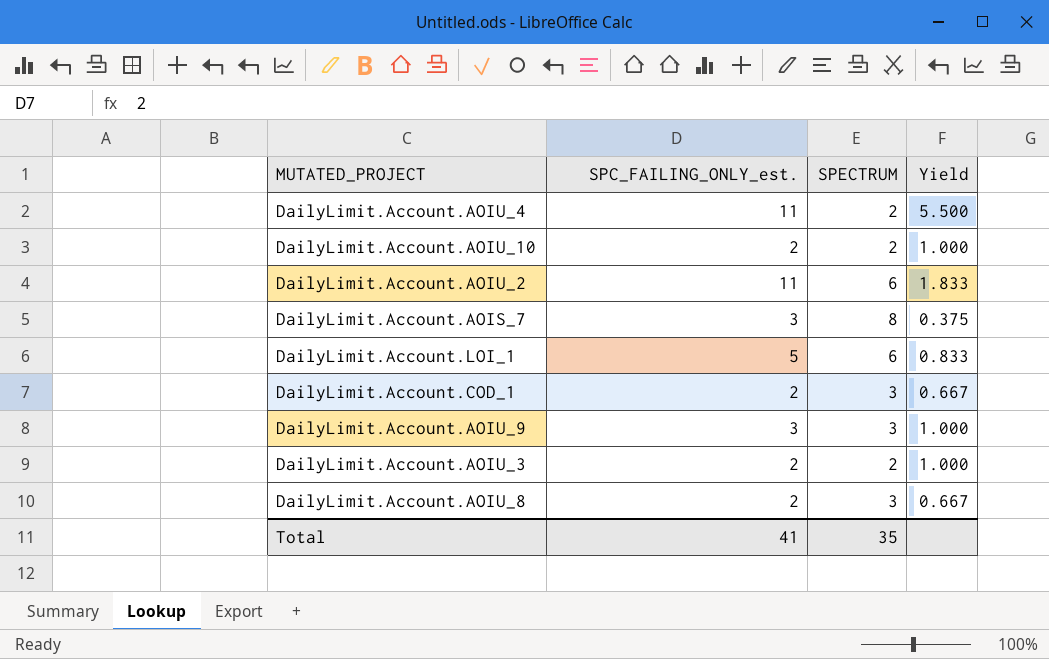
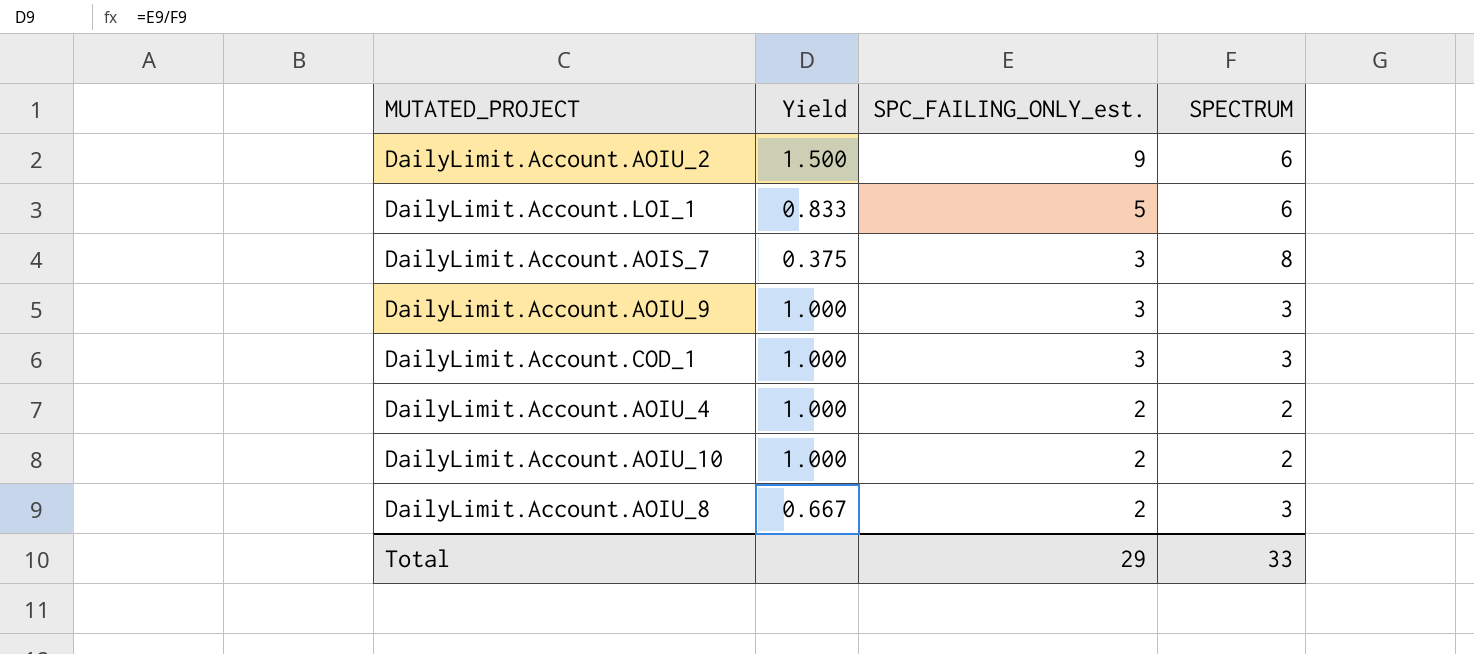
row order: none -> SPC_FAILING_ONLY_est. descending
column Yield | position: 4 -> 2
row DailyLimit.Account.AOIU_3: 2 | 2 | 1.000 -> none
DailyLimit.Account.AOIU_2 | Yield: 1.833 -> 1.500
DailyLimit.Account.AOIU_2 | SPC_FAILING_ONLY_est.: 11 -> 9
DailyLimit.Account.COD_1 | Yield: 0.667 -> 1.000
DailyLimit.Account.COD_1 | SPC_FAILING_ONLY_est.: 2 -> 3
DailyLimit.Account.AOIU_4 | Yield: 5.500 -> 1.000
DailyLimit.Account.AOIU_4 | SPC_FAILING_ONLY_est.: 11 -> 2
Total | SPC_FAILING_ONLY_est.: 41 -> 29
Total | SPECTRUM: 35 -> 33

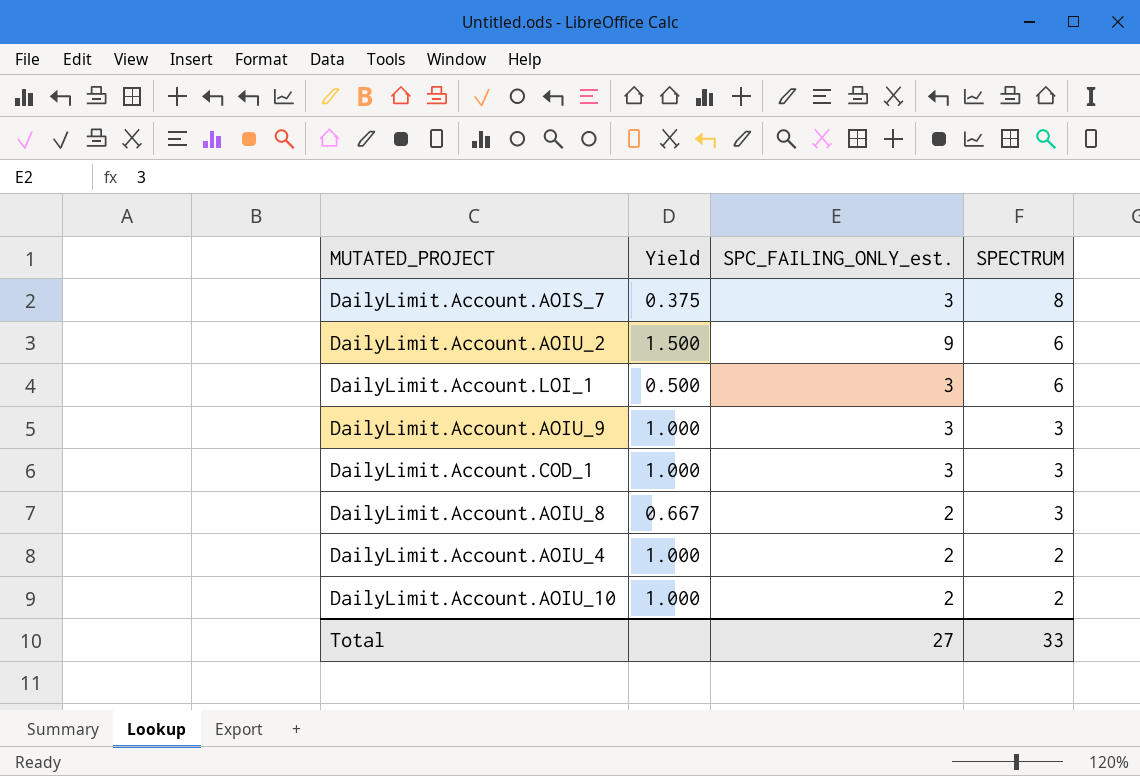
row order: SPC_FAILING_ONLY_est. descending -> SPECTRUM descending
DailyLimit.Account.LOI_1 | Yield: 0.833 -> 0.500
DailyLimit.Account.LOI_1 | SPC_FAILING_ONLY_est.: 5 -> 3
Total | SPC_FAILING_ONLY_est.: 29 -> 27

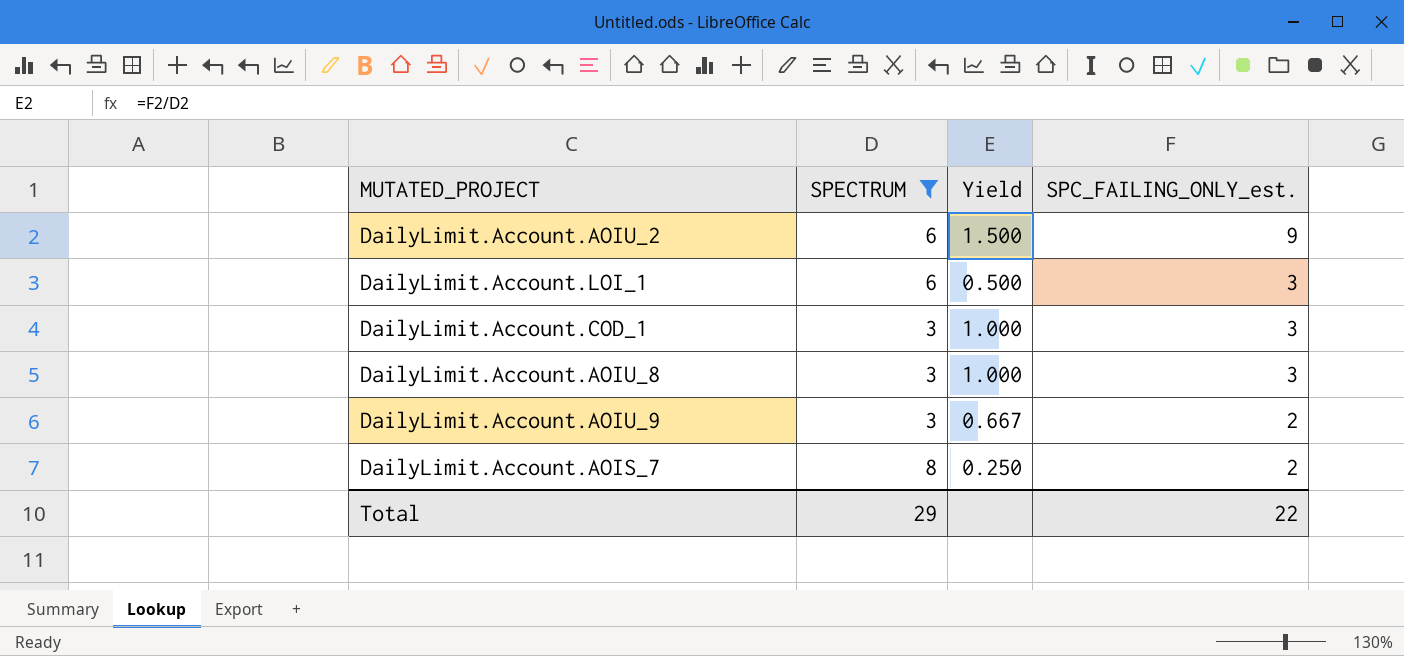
filter: none -> SPECTRUM != 2
row order: SPECTRUM descending -> SPC_FAILING_ONLY_est. descending
column SPECTRUM | position: 4 -> 2
DailyLimit.Account.AOIU_8 | Yield: 0.667 -> 1.000
DailyLimit.Account.AOIU_8 | SPC_FAILING_ONLY_est.: 2 -> 3
DailyLimit.Account.AOIU_9 | Yield: 1.000 -> 0.667
DailyLimit.Account.AOIU_9 | SPC_FAILING_ONLY_est.: 3 -> 2
DailyLimit.Account.AOIS_7 | Yield: 0.375 -> 0.250
DailyLimit.Account.AOIS_7 | SPC_FAILING_ONLY_est.: 3 -> 2
Total | SPECTRUM: 33 -> 29
Total | SPC_FAILING_ONLY_est.: 27 -> 22

